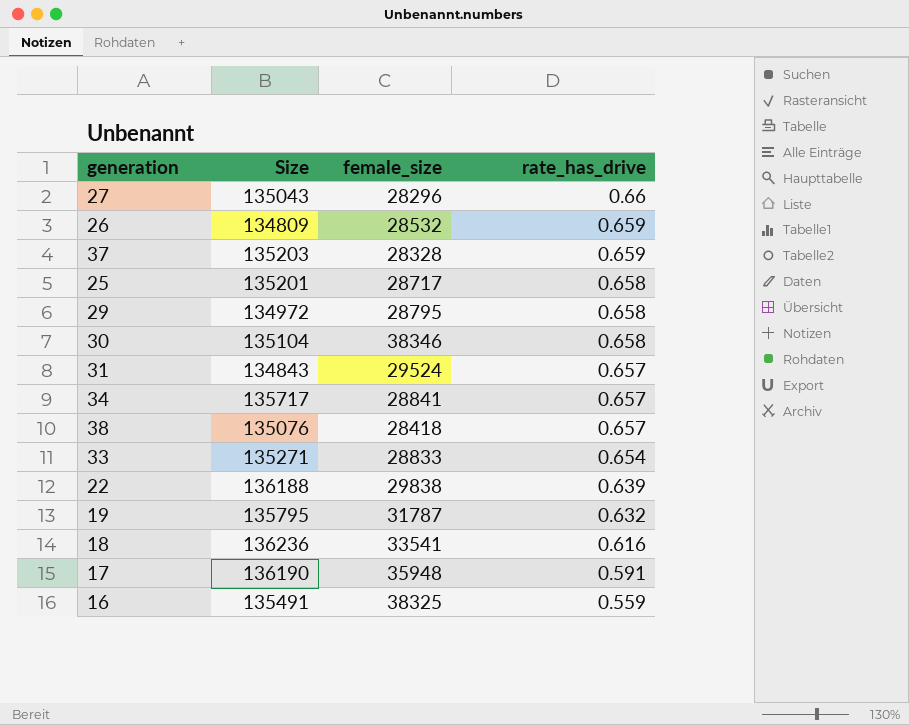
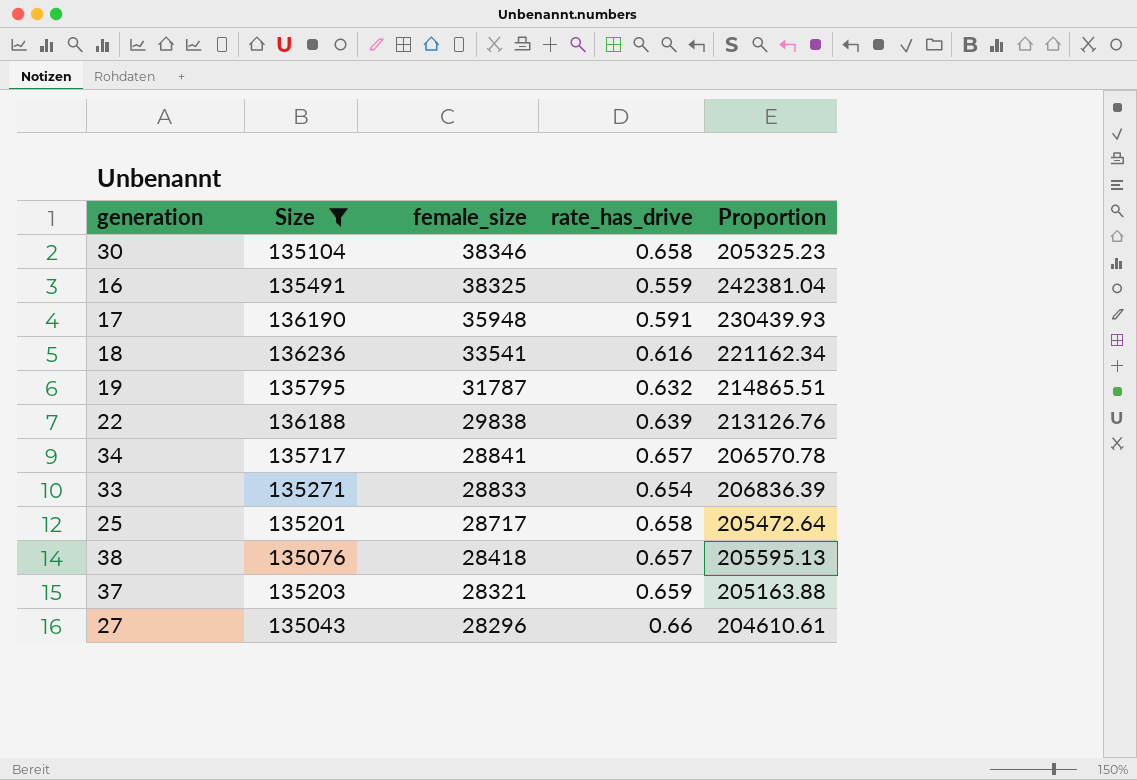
filter: none -> Size >= 135043
row order: rate_has_drive descending -> female_size descending
column Proportion | formula: none -> [Size] / [rate_has_drive]
37 | female_size: 28328 -> 28321

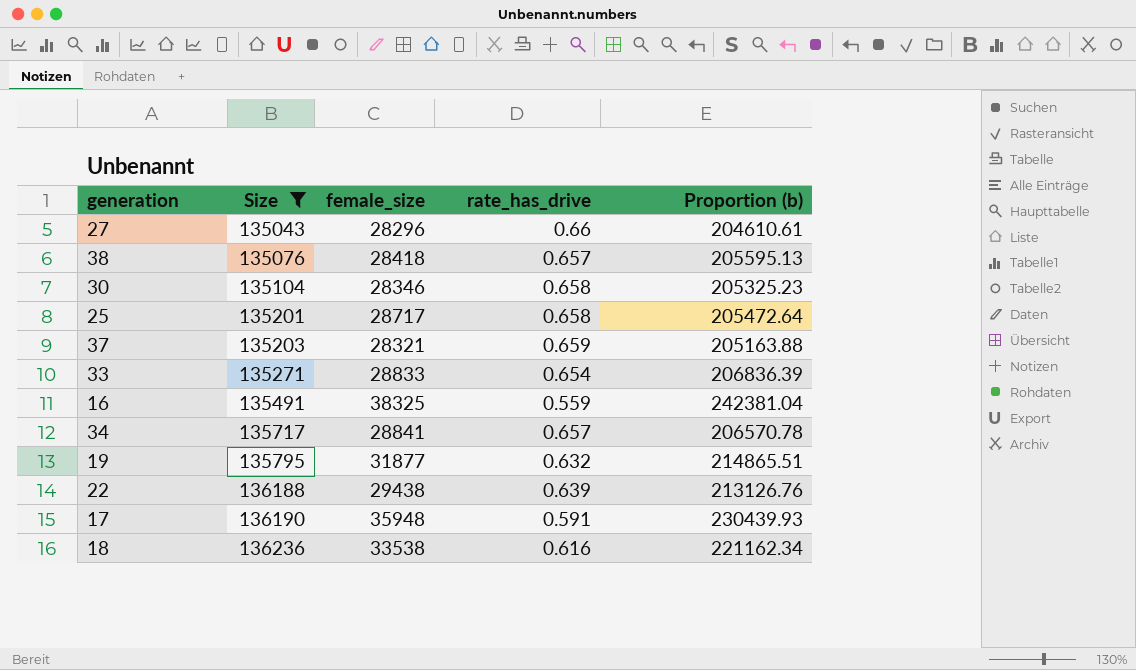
row order: female_size descending -> Size ascending
column name: Proportion -> Proportion (b)
30 | female_size: 38346 -> 28346
19 | female_size: 31787 -> 31877
22 | female_size: 29838 -> 29438
18 | female_size: 33541 -> 33538

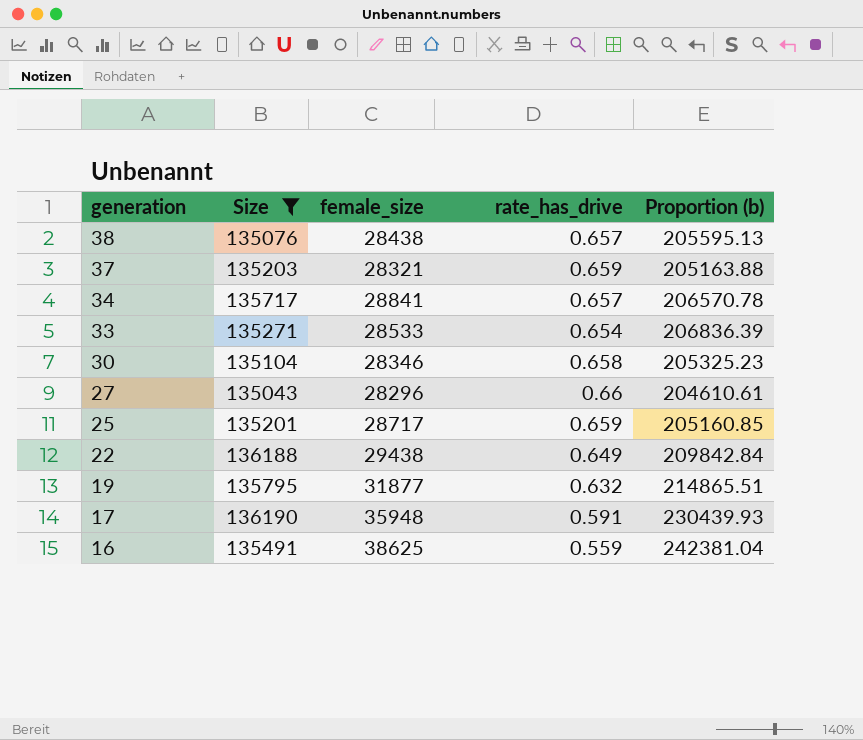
row order: Size ascending -> generation descending
row 18: 136236 | 33538 | 0.616 | 221162.34 -> none
38 | female_size: 28418 -> 28438
33 | female_size: 28833 -> 28533
25 | rate_has_drive: 0.658 -> 0.659
25 | Proportion (b): 205472.64 -> 205160.85
22 | rate_has_drive: 0.639 -> 0.649
22 | Proportion (b): 213126.76 -> 209842.84
16 | female_size: 38325 -> 38625

